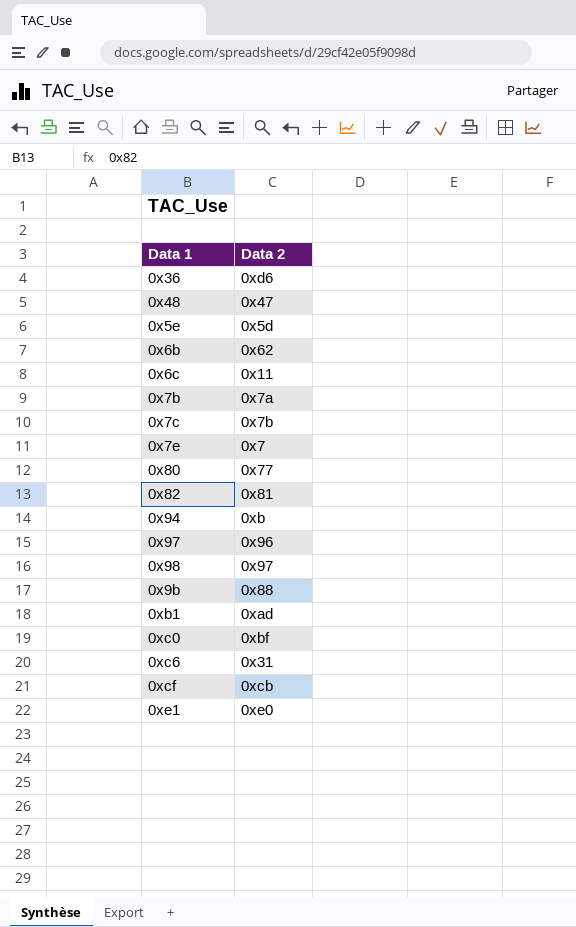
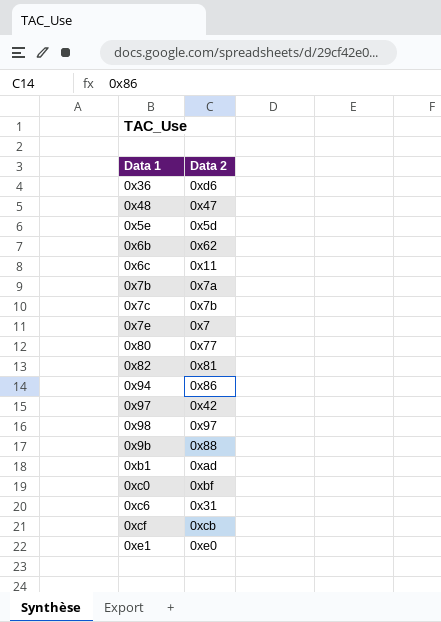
0x94 | Data 2: 0xb -> 0x86
0x97 | Data 2: 0x96 -> 0x42

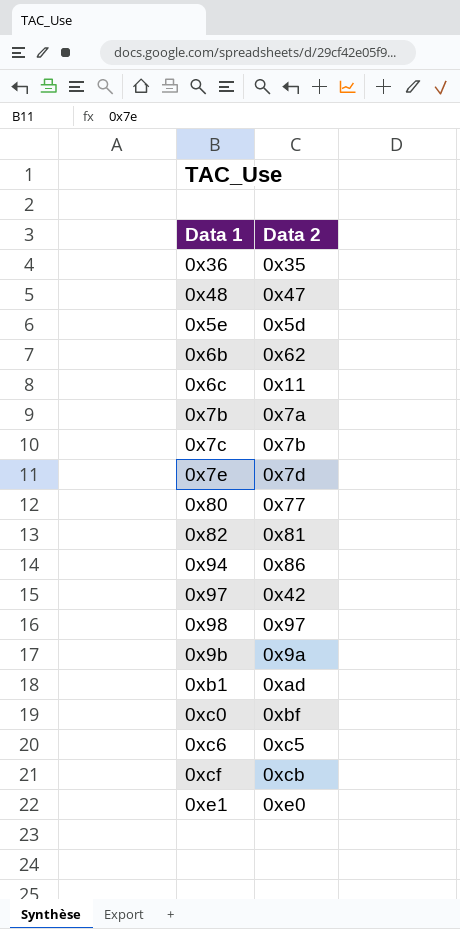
0x36 | Data 2: 0xd6 -> 0x35
0x7e | Data 2: 0x7 -> 0x7d
0x9b | Data 2: 0x88 -> 0x9a
0xc6 | Data 2: 0x31 -> 0xc5

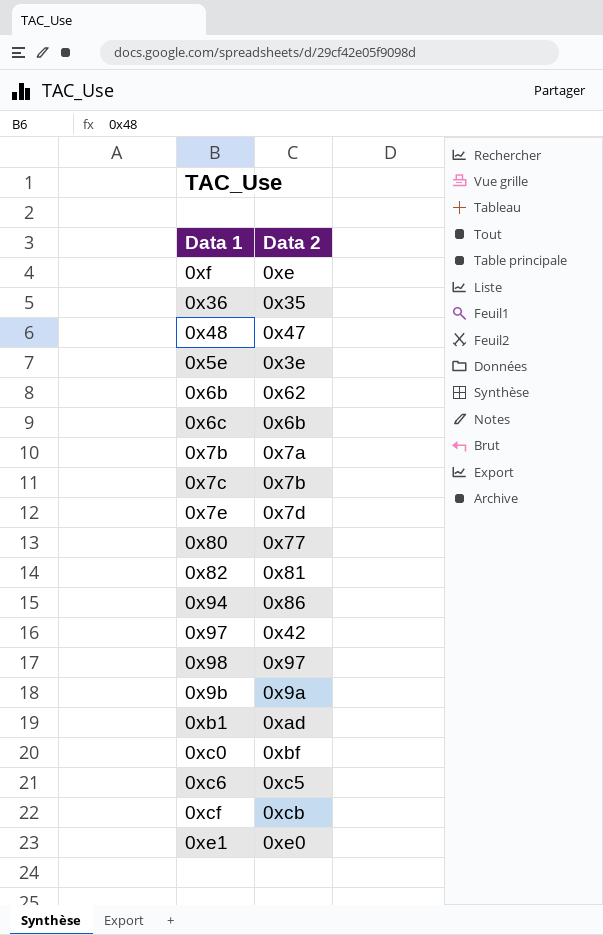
row 0xf: none -> 0xe
0x5e | Data 2: 0x5d -> 0x3e
0x6c | Data 2: 0x11 -> 0x6b

